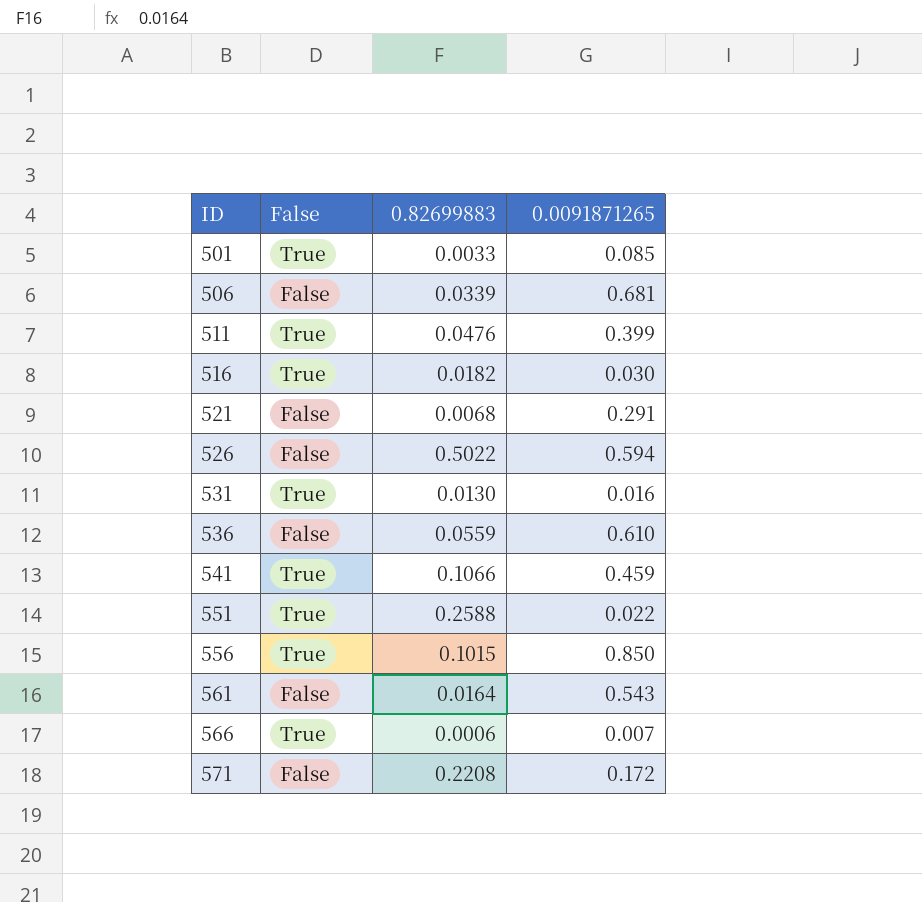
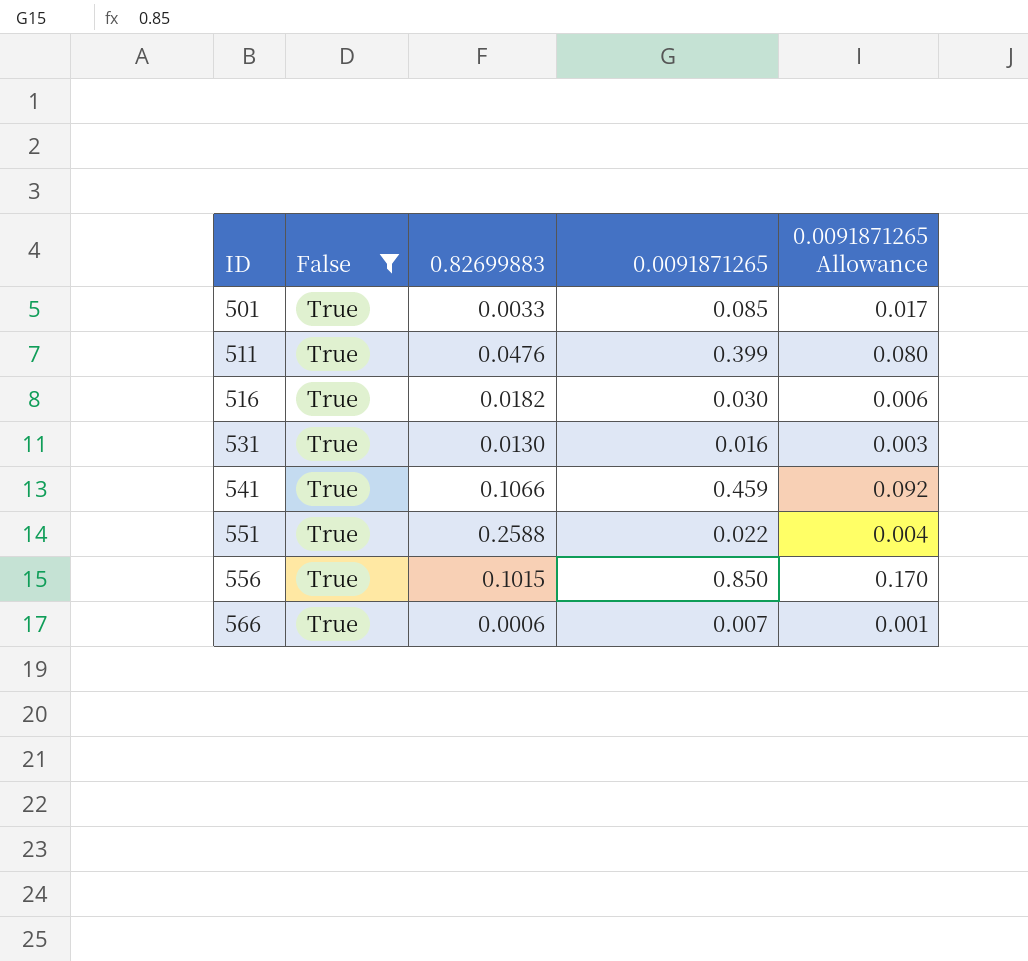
filter: none -> False = True
column 0.0091871265 Allowance | formula: none -> [0.0091871265] * 0.2

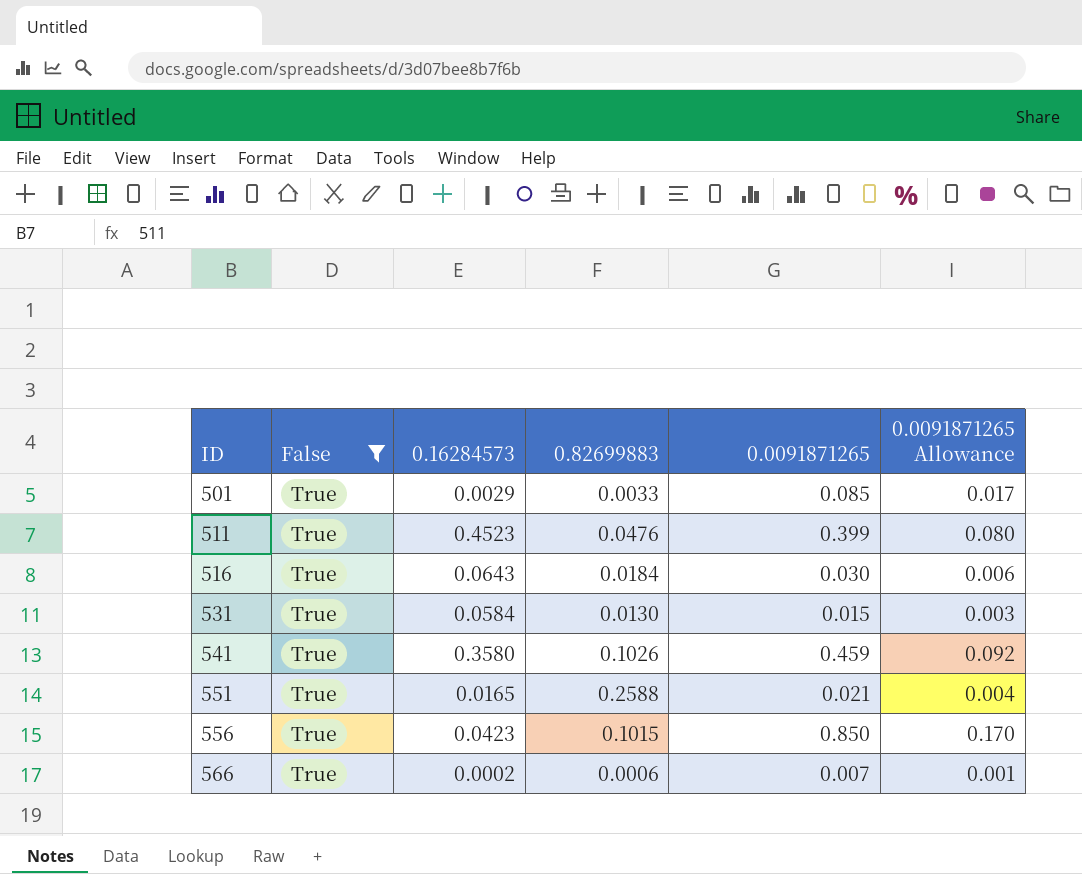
column 0.16284573 | position: none -> 3
516 | 0.82699883: 0.0182 -> 0.0184
531 | 0.0091871265: 0.016 -> 0.015
541 | 0.82699883: 0.1066 -> 0.1026
551 | 0.0091871265: 0.022 -> 0.021

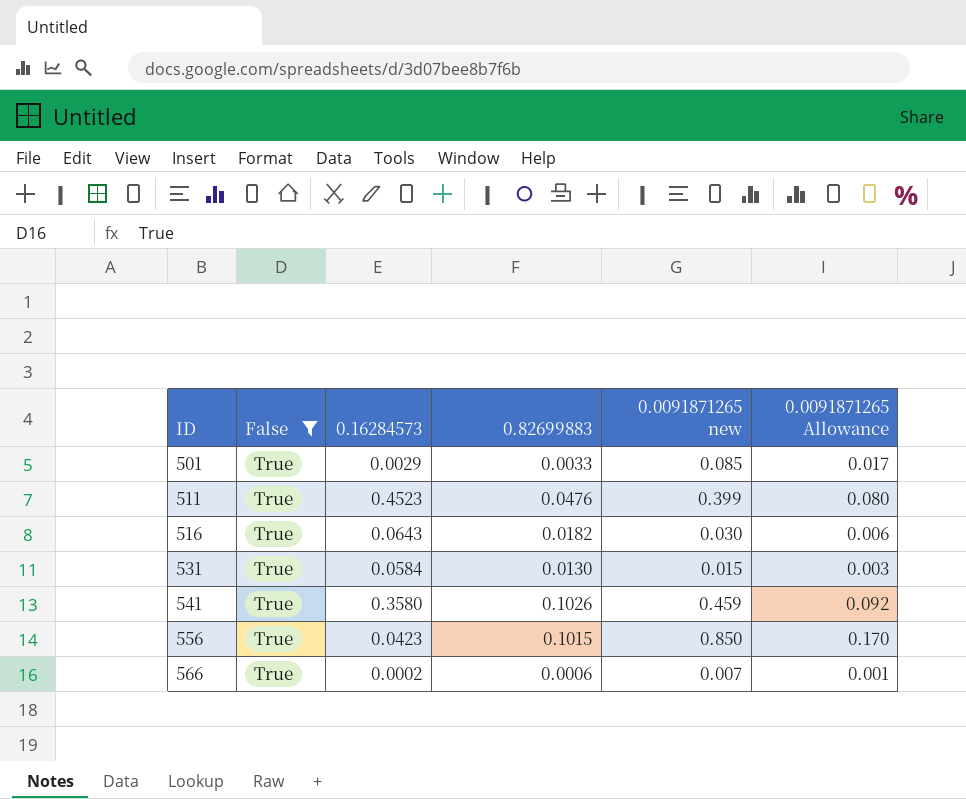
column name: 0.0091871265 -> 0.0091871265 new
row 551: True | 0.0165 | 0.2588 | 0.021 | 0.004 -> none
516 | 0.82699883: 0.0184 -> 0.0182

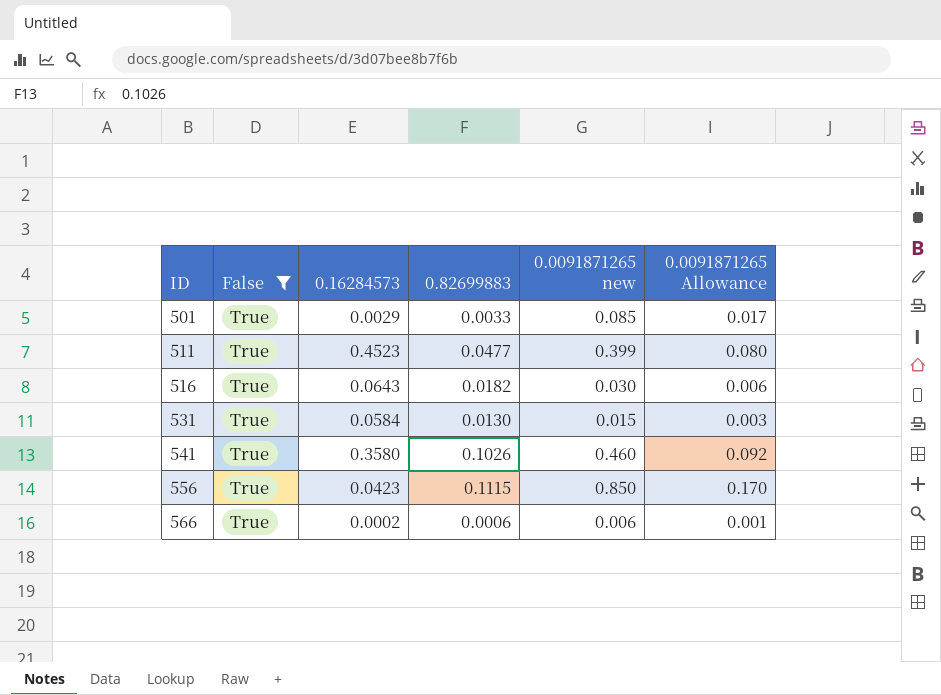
511 | 0.82699883: 0.0476 -> 0.0477
541 | 0.0091871265 new: 0.459 -> 0.460
556 | 0.82699883: 0.1015 -> 0.1115
566 | 0.0091871265 new: 0.007 -> 0.006

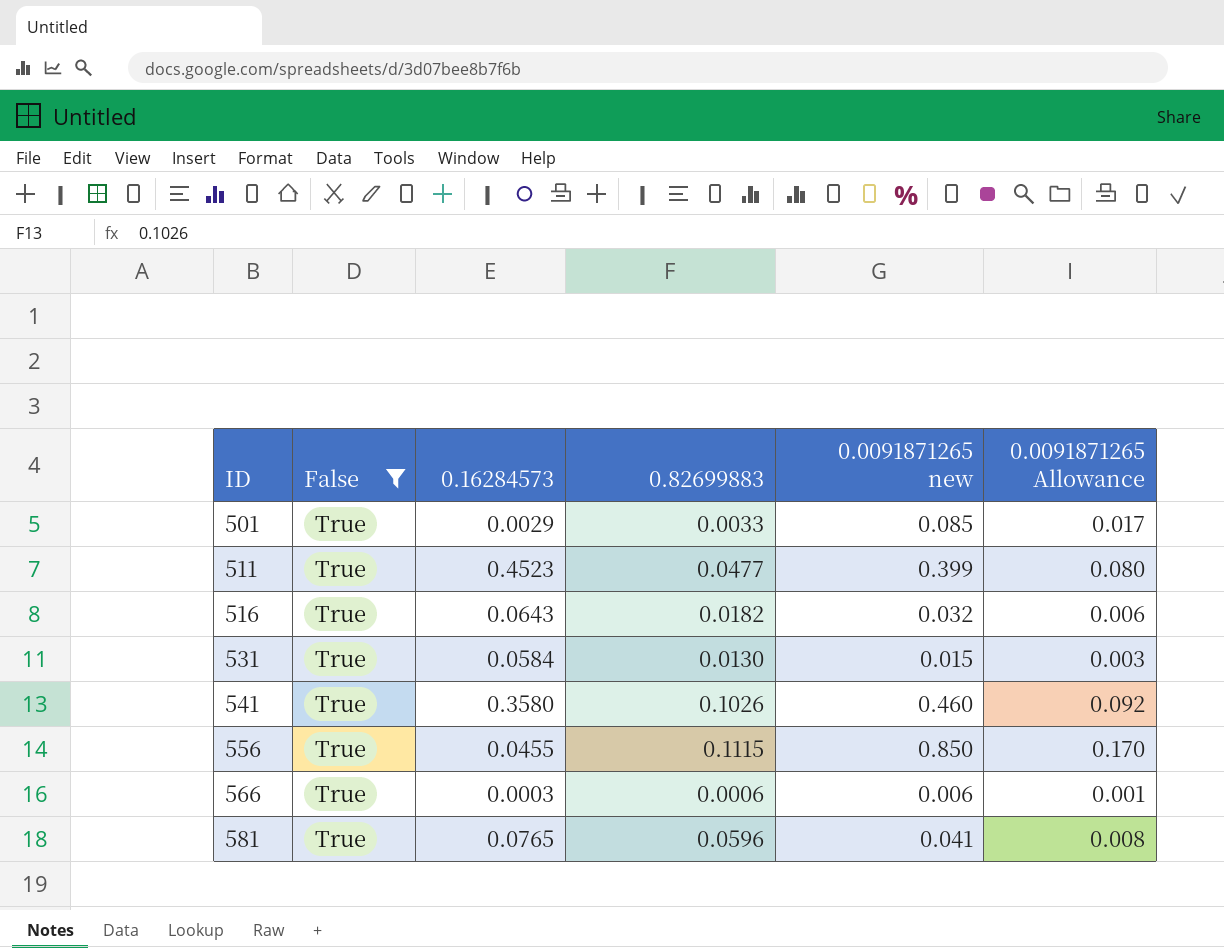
516 | 0.0091871265 new: 0.030 -> 0.032
556 | 0.16284573: 0.0423 -> 0.0455
566 | 0.16284573: 0.0002 -> 0.0003
row 581: none -> True | 0.0765 | 0.0596 | 0.041 | 0.008

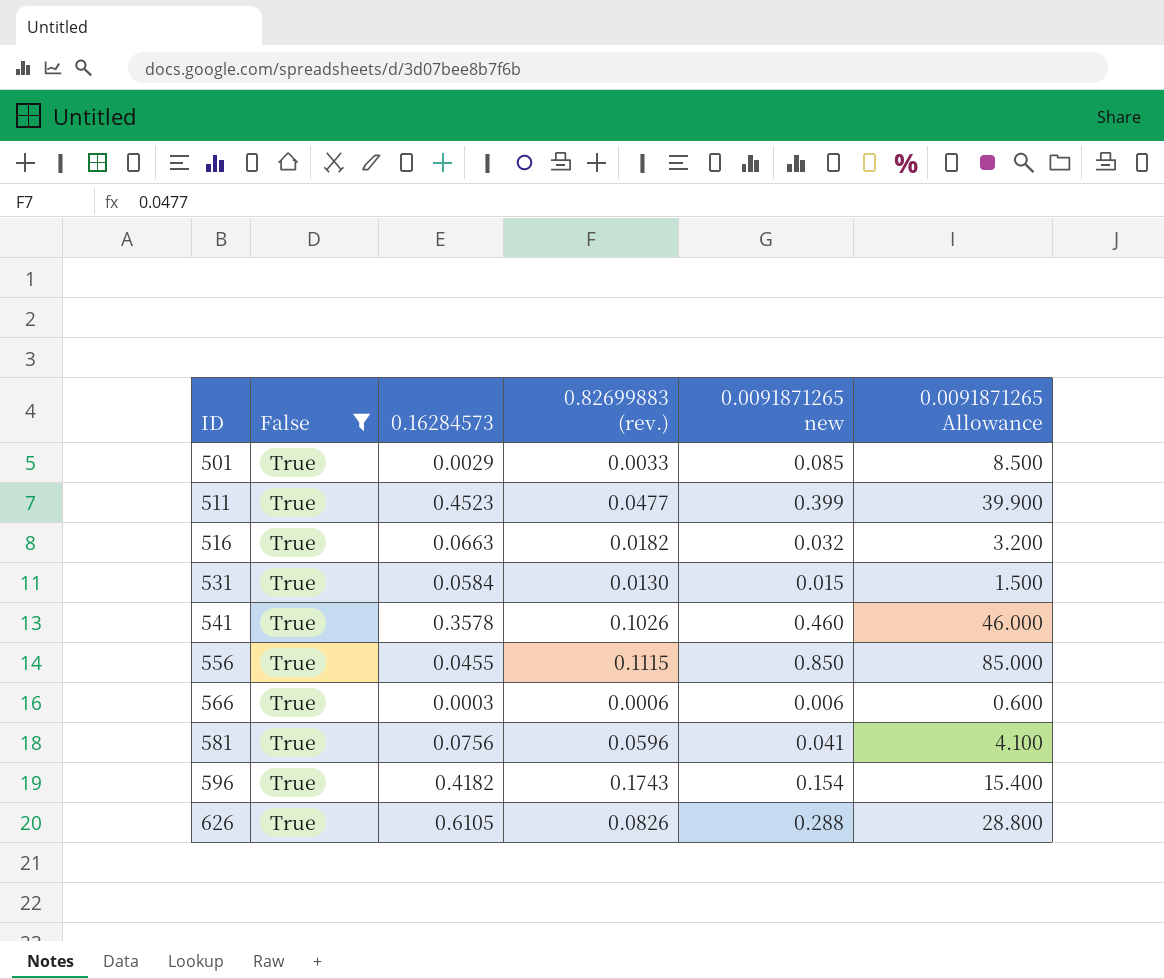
column name: 0.82699883 -> 0.82699883 (rev.)
column 0.0091871265 Allowance | formula: [0.0091871265 new] * 0.2 -> [0.0091871265 new] * 100
516 | 0.16284573: 0.0643 -> 0.0663
541 | 0.16284573: 0.3580 -> 0.3578
581 | 0.16284573: 0.0765 -> 0.0756
row 596: none -> True | 0.4182 | 0.1743 | 0.154 | 15.400
row 626: none -> True | 0.6105 | 0.0826 | 0.288 | 28.800

